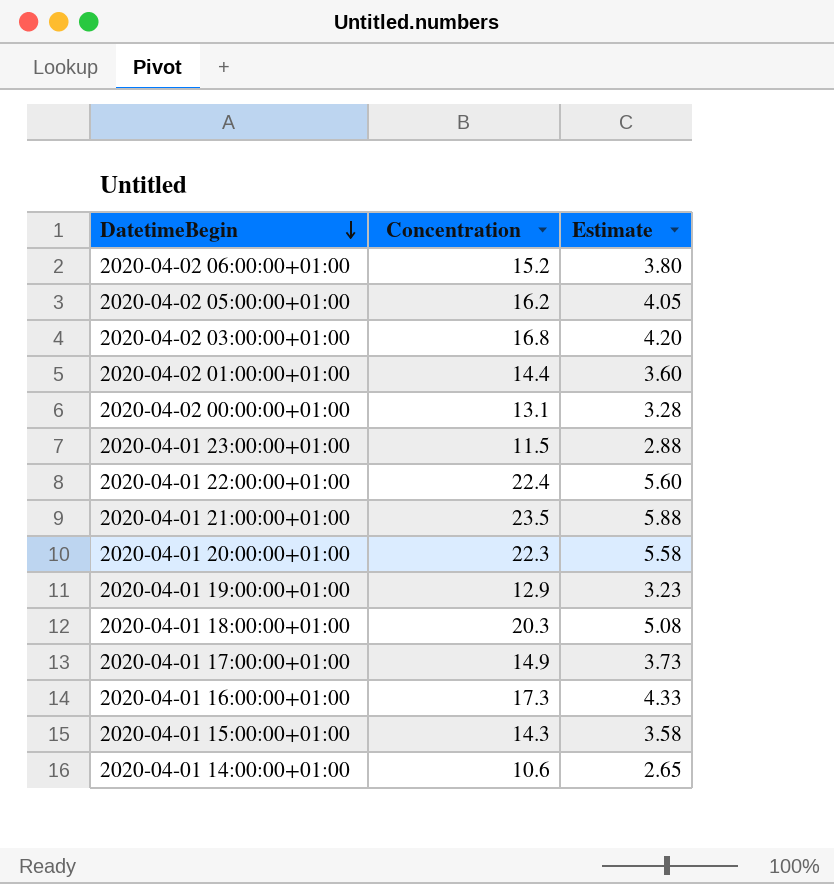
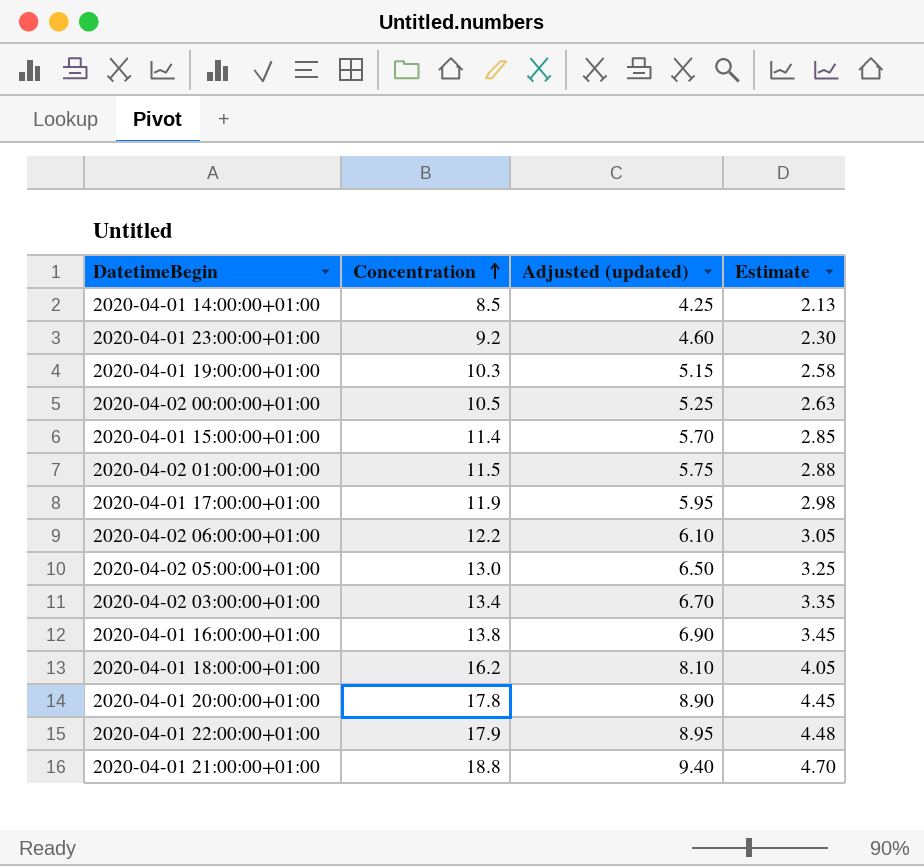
row order: DatetimeBegin descending -> Concentration ascending
column Adjusted (updated) | formula: none -> [Concentration] * 0.5
2020-04-01 14:00:00+01:00 | Concentration: 10.6 -> 8.5
2020-04-01 14:00:00+01:00 | Estimate: 2.65 -> 2.13
2020-04-01 23:00:00+01:00 | Concentration: 11.5 -> 9.2
2020-04-01 23:00:00+01:00 | Estimate: 2.88 -> 2.30
2020-04-01 19:00:00+01:00 | Concentration: 12.9 -> 10.3
2020-04-01 19:00:00+01:00 | Estimate: 3.23 -> 2.58
2020-04-02 00:00:00+01:00 | Concentration: 13.1 -> 10.5
2020-04-02 00:00:00+01:00 | Estimate: 3.28 -> 2.63
2020-04-01 15:00:00+01:00 | Concentration: 14.3 -> 11.4
2020-04-01 15:00:00+01:00 | Estimate: 3.58 -> 2.85
2020-04-02 01:00:00+01:00 | Concentration: 14.4 -> 11.5
2020-04-02 01:00:00+01:00 | Estimate: 3.60 -> 2.88
2020-04-01 17:00:00+01:00 | Concentration: 14.9 -> 11.9
2020-04-01 17:00:00+01:00 | Estimate: 3.73 -> 2.98
2020-04-02 06:00:00+01:00 | Concentration: 15.2 -> 12.2
2020-04-02 06:00:00+01:00 | Estimate: 3.80 -> 3.05
2020-04-02 05:00:00+01:00 | Concentration: 16.2 -> 13.0
2020-04-02 05:00:00+01:00 | Estimate: 4.05 -> 3.25
2020-04-02 03:00:00+01:00 | Concentration: 16.8 -> 13.4
2020-04-02 03:00:00+01:00 | Estimate: 4.20 -> 3.35
2020-04-01 16:00:00+01:00 | Concentration: 17.3 -> 13.8
2020-04-01 16:00:00+01:00 | Estimate: 4.33 -> 3.45
2020-04-01 18:00:00+01:00 | Concentration: 20.3 -> 16.2
2020-04-01 18:00:00+01:00 | Estimate: 5.08 -> 4.05
2020-04-01 20:00:00+01:00 | Concentration: 22.3 -> 17.8
2020-04-01 20:00:00+01:00 | Estimate: 5.58 -> 4.45
2020-04-01 22:00:00+01:00 | Concentration: 22.4 -> 17.9
2020-04-01 22:00:00+01:00 | Estimate: 5.60 -> 4.48
2020-04-01 21:00:00+01:00 | Concentration: 23.5 -> 18.8
2020-04-01 21:00:00+01:00 | Estimate: 5.88 -> 4.70

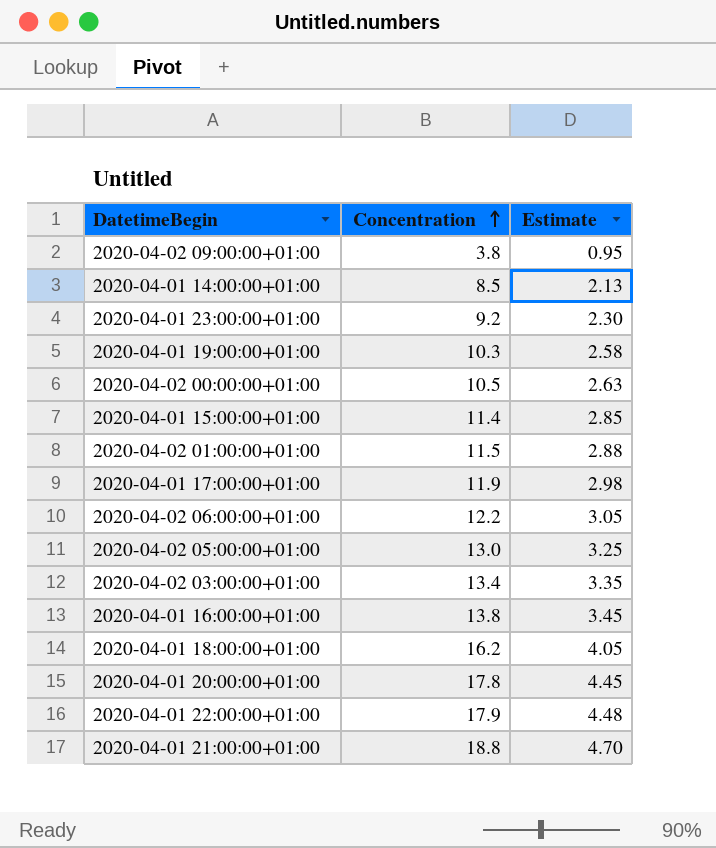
column Adjusted (updated) | formula: [Concentration] * 0.5 -> none
row 2020-04-02 09:00:00+01:00: none -> 3.8 | 0.95

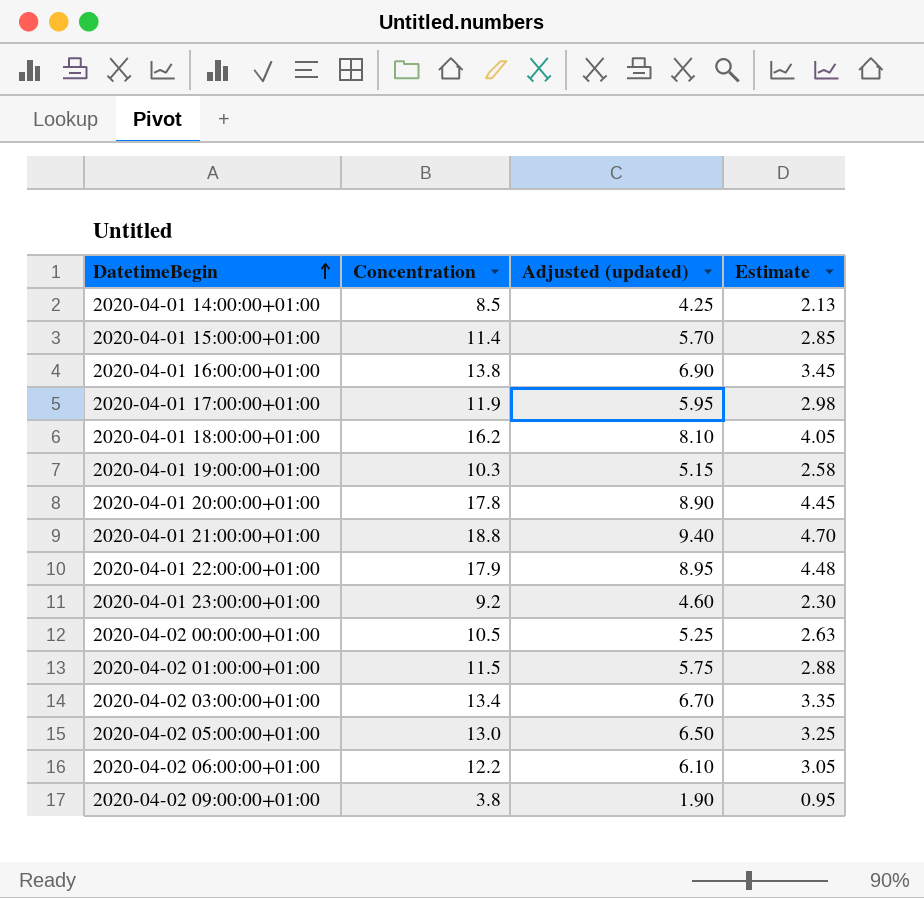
row order: Concentration ascending -> DatetimeBegin ascending
column Adjusted (updated) | formula: none -> [Concentration] * 0.5

